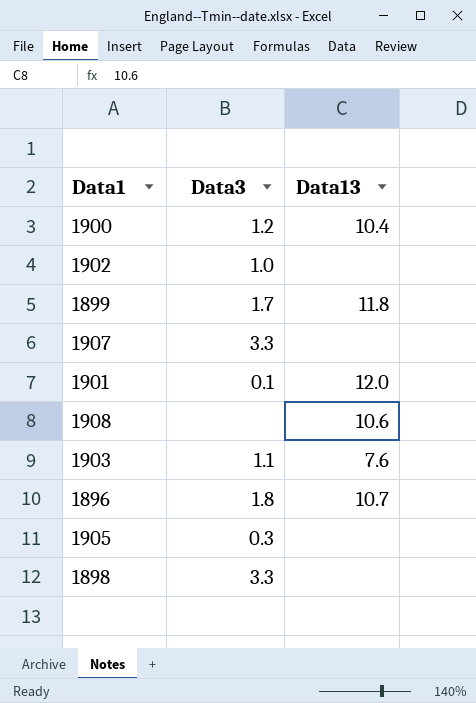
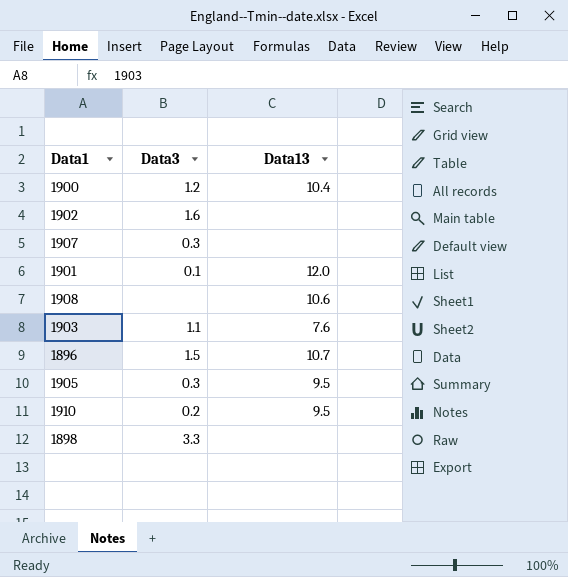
row 1899: 1.7 | 11.8 -> none
1902 | Data3: 1.0 -> 1.6
1907 | Data3: 3.3 -> 0.3
1896 | Data3: 1.8 -> 1.5
1905 | Data13: none -> 9.5
row 1910: none -> 0.2 | 9.5

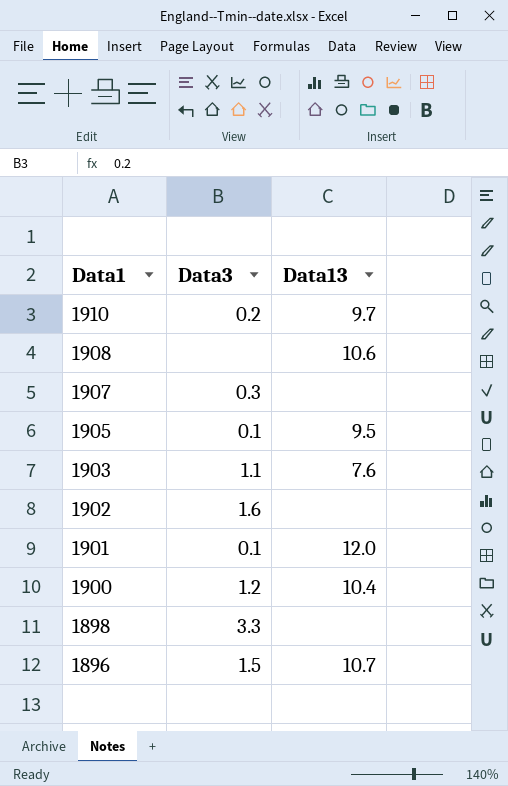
row order: none -> Data1 descending
1910 | Data13: 9.5 -> 9.7
1905 | Data3: 0.3 -> 0.1

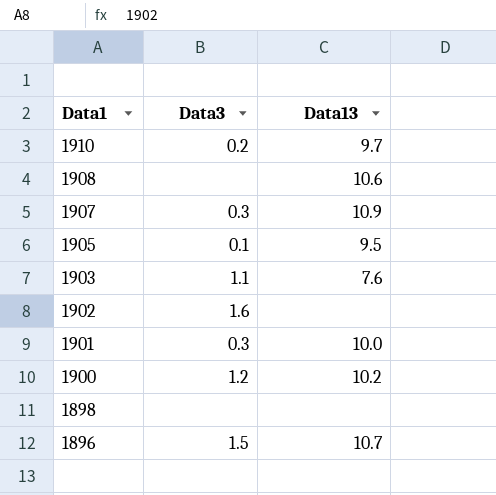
1907 | Data13: none -> 10.9
1901 | Data3: 0.1 -> 0.3
1901 | Data13: 12.0 -> 10.0
1900 | Data13: 10.4 -> 10.2
1898 | Data3: 3.3 -> none

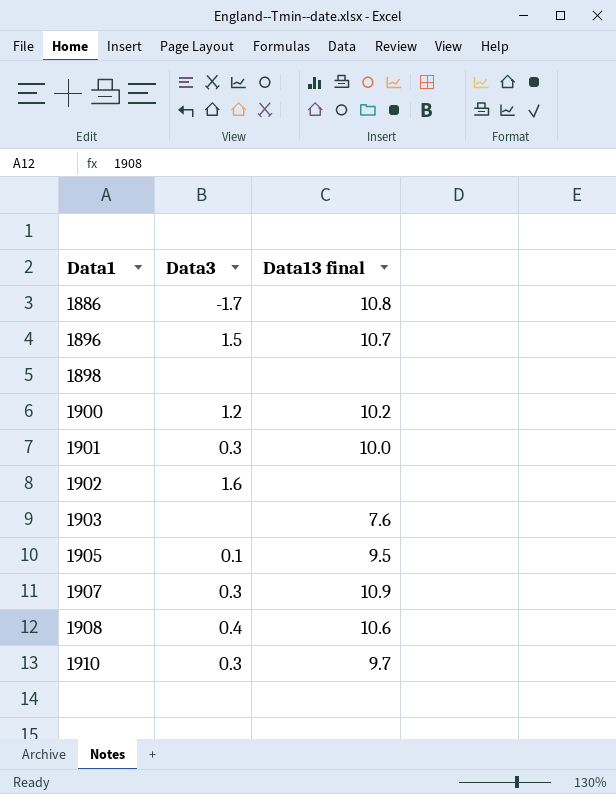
row order: Data1 descending -> Data1 ascending
column name: Data13 -> Data13 final
row 1886: none -> -1.7 | 10.8
1903 | Data3: 1.1 -> none
1908 | Data3: none -> 0.4
1910 | Data3: 0.2 -> 0.3

